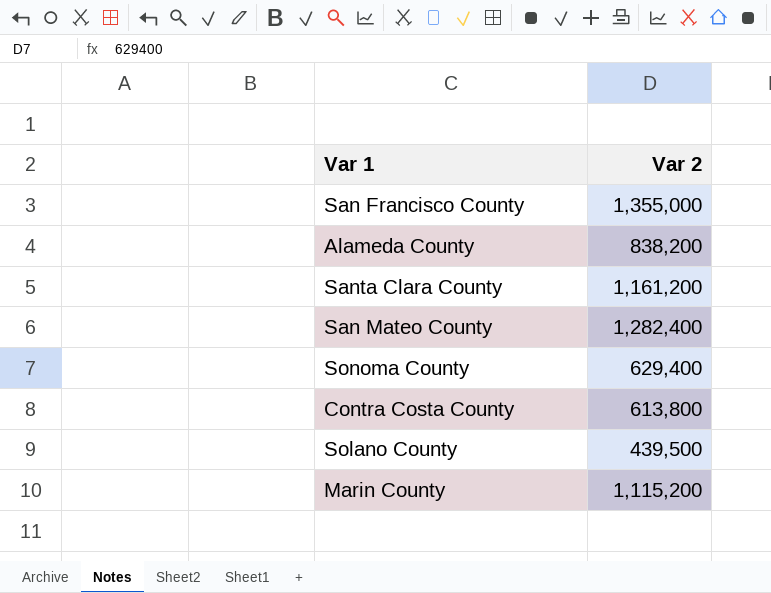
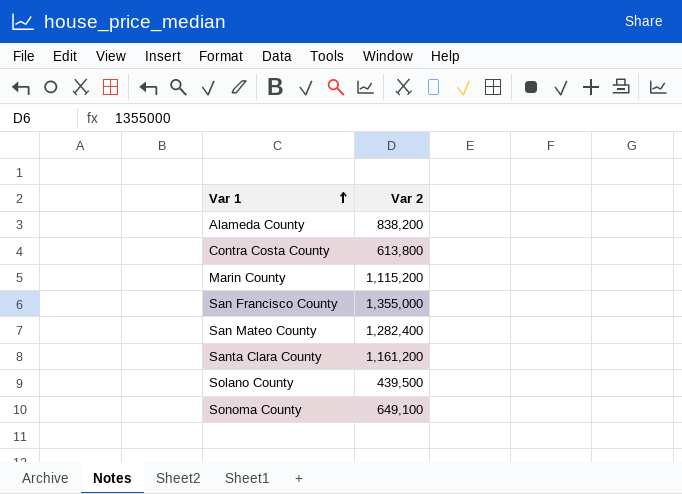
row order: none -> Var 1 ascending
Sonoma County | Var 2: 629,400 -> 649,100

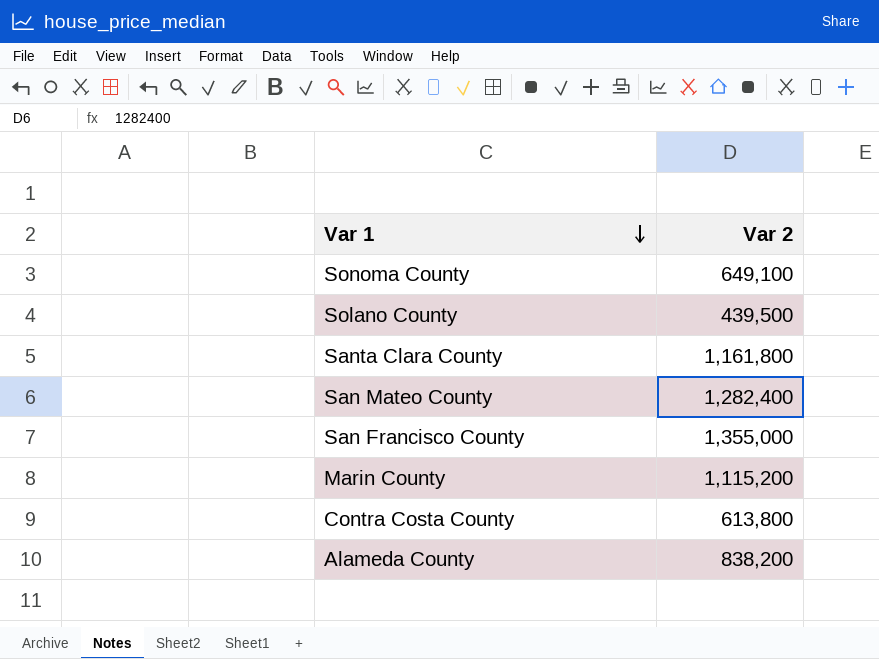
row order: Var 1 ascending -> Var 1 descending
Santa Clara County | Var 2: 1,161,200 -> 1,161,800

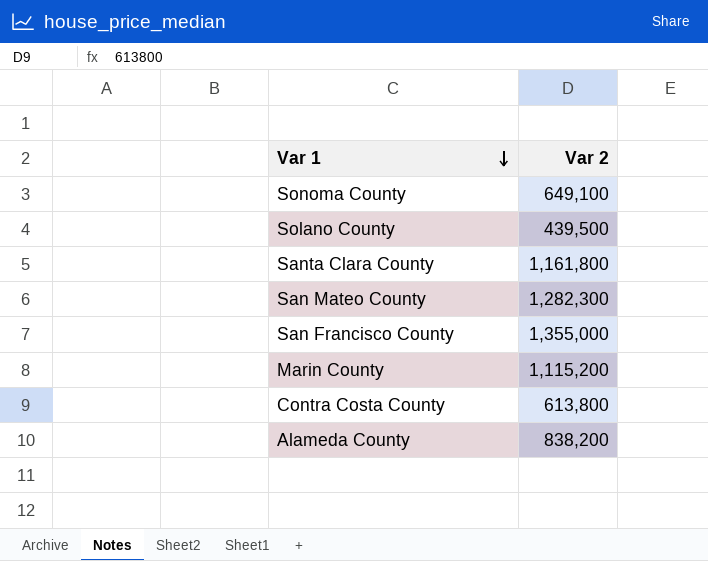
San Mateo County | Var 2: 1,282,400 -> 1,282,300

